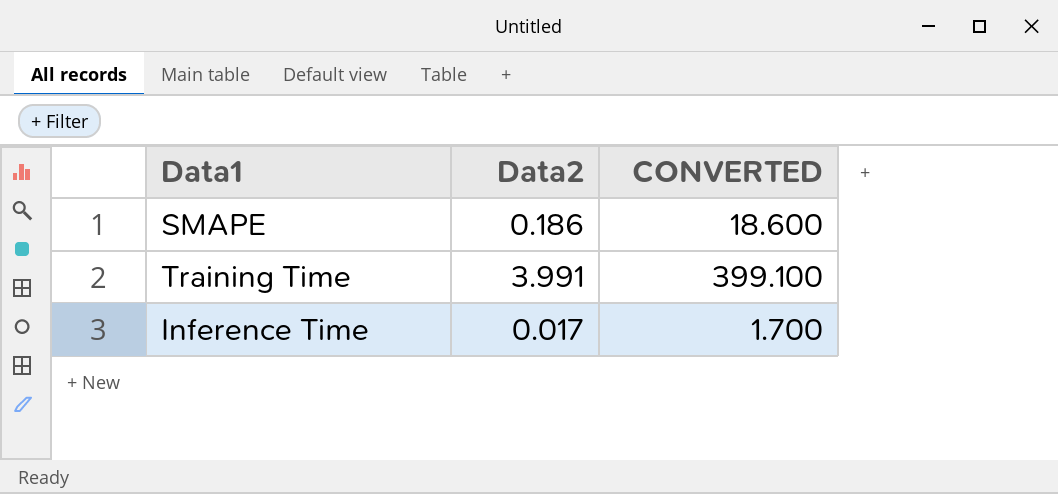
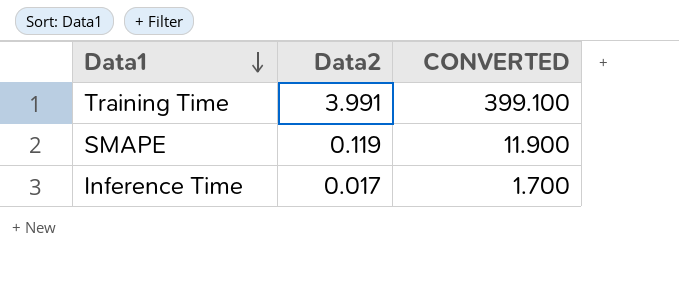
row order: none -> Data1 descending
SMAPE | Data2: 0.186 -> 0.119
SMAPE | CONVERTED: 18.600 -> 11.900

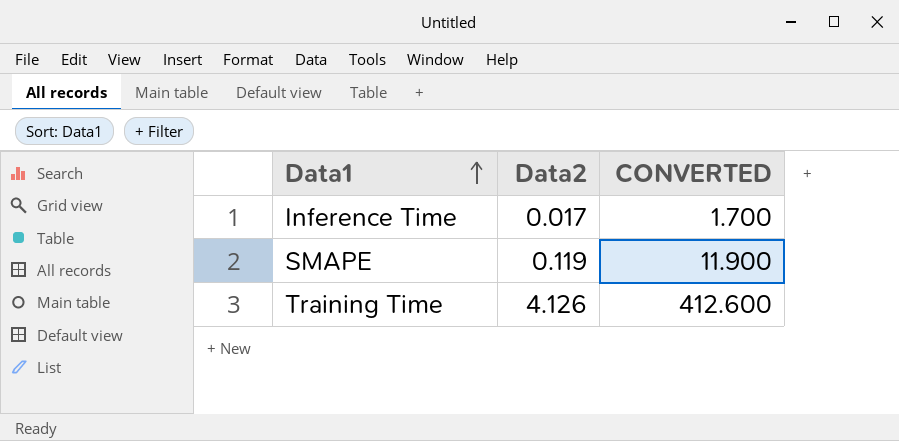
row order: Data1 descending -> Data1 ascending
Training Time | Data2: 3.991 -> 4.126
Training Time | CONVERTED: 399.100 -> 412.600

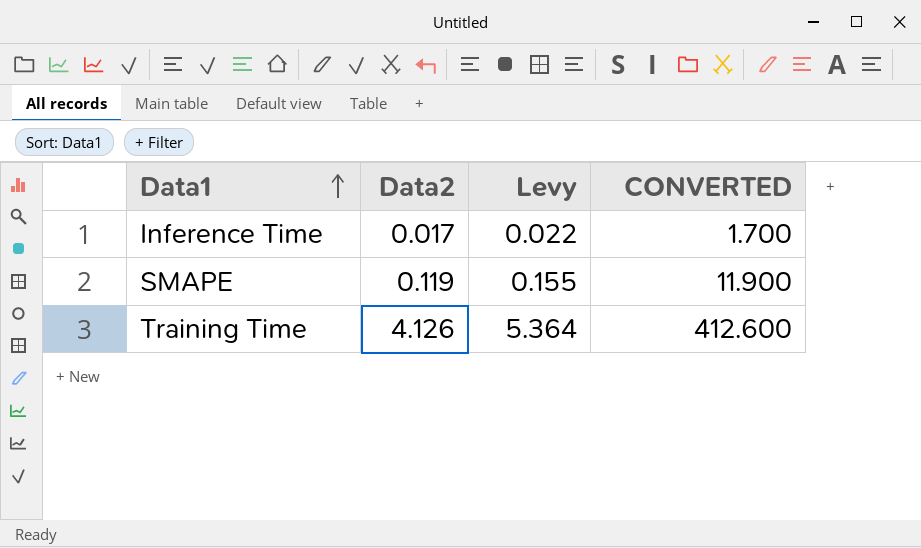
column Levy | formula: none -> [Data2] * 1.3

